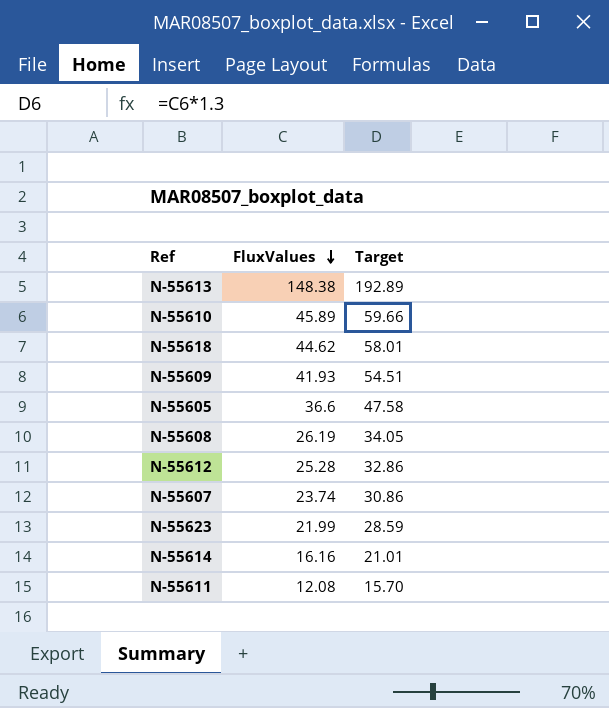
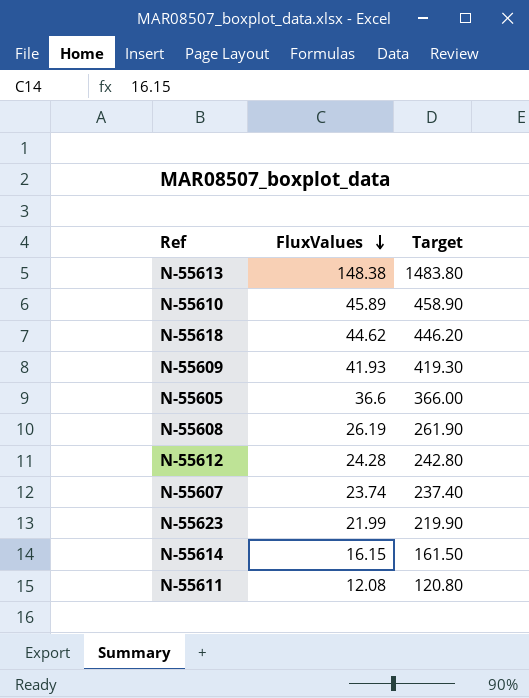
column Target | formula: [FluxValues] * 1.3 -> [FluxValues] * 10
N-55612 | FluxValues: 25.28 -> 24.28
N-55614 | FluxValues: 16.16 -> 16.15

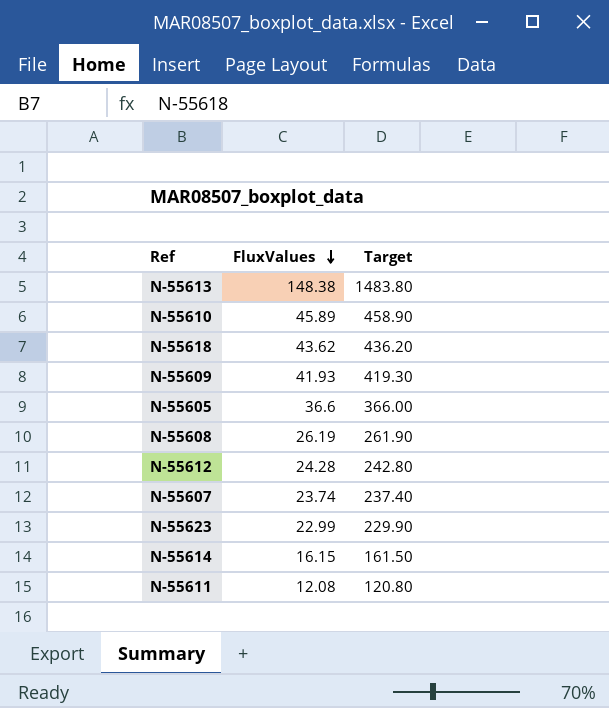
N-55618 | FluxValues: 44.62 -> 43.62
N-55618 | Target: 446.20 -> 436.20
N-55623 | FluxValues: 21.99 -> 22.99
N-55623 | Target: 219.90 -> 229.90

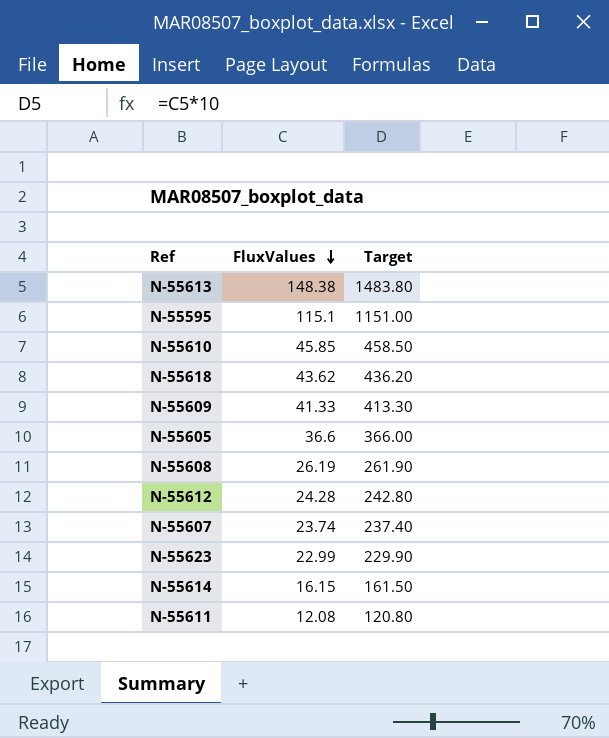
row N-55595: none -> 115.1 | 1151.00
N-55610 | FluxValues: 45.89 -> 45.85
N-55610 | Target: 458.90 -> 458.50
N-55609 | FluxValues: 41.93 -> 41.33
N-55609 | Target: 419.30 -> 413.30

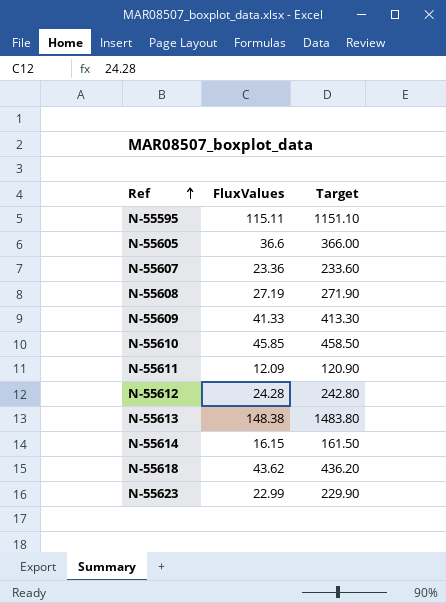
row order: FluxValues descending -> Ref ascending
N-55595 | FluxValues: 115.1 -> 115.11
N-55595 | Target: 1151.00 -> 1151.10
N-55607 | FluxValues: 23.74 -> 23.36
N-55607 | Target: 237.40 -> 233.60
N-55608 | FluxValues: 26.19 -> 27.19
N-55608 | Target: 261.90 -> 271.90
N-55611 | FluxValues: 12.08 -> 12.09
N-55611 | Target: 120.80 -> 120.90

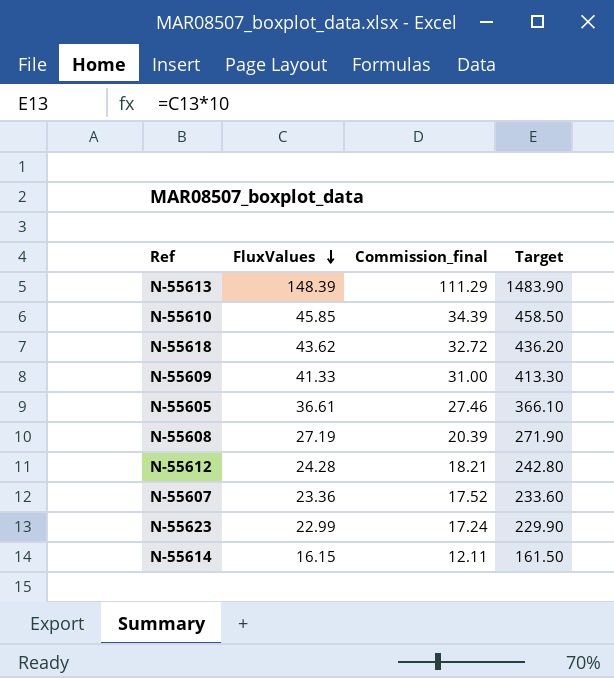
row order: Ref ascending -> FluxValues descending
column Commission_final | formula: none -> [FluxValues] * 0.75
row N-55595: 115.11 | 1151.10 -> none
row N-55611: 12.09 | 120.90 -> none
N-55613 | FluxValues: 148.38 -> 148.39
N-55613 | Target: 1483.80 -> 1483.90
N-55605 | FluxValues: 36.6 -> 36.61
N-55605 | Target: 366.00 -> 366.10

